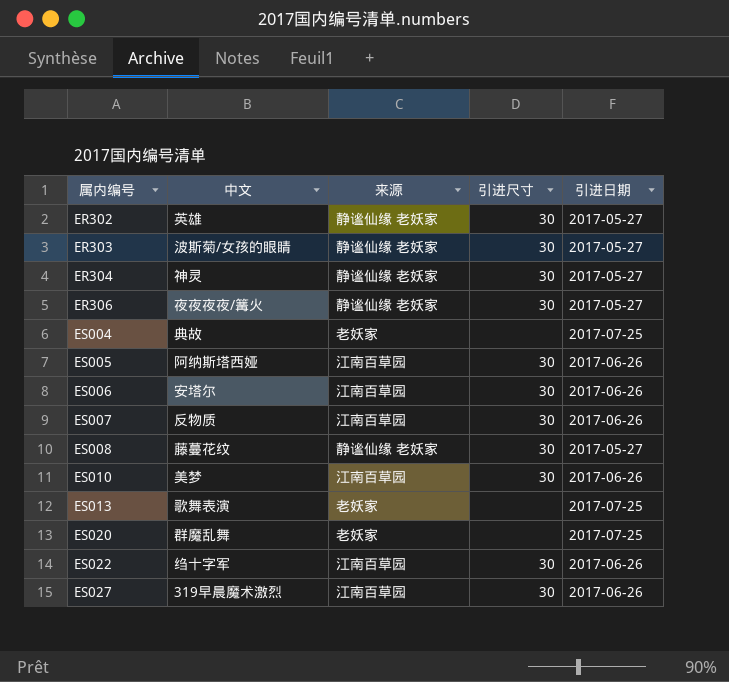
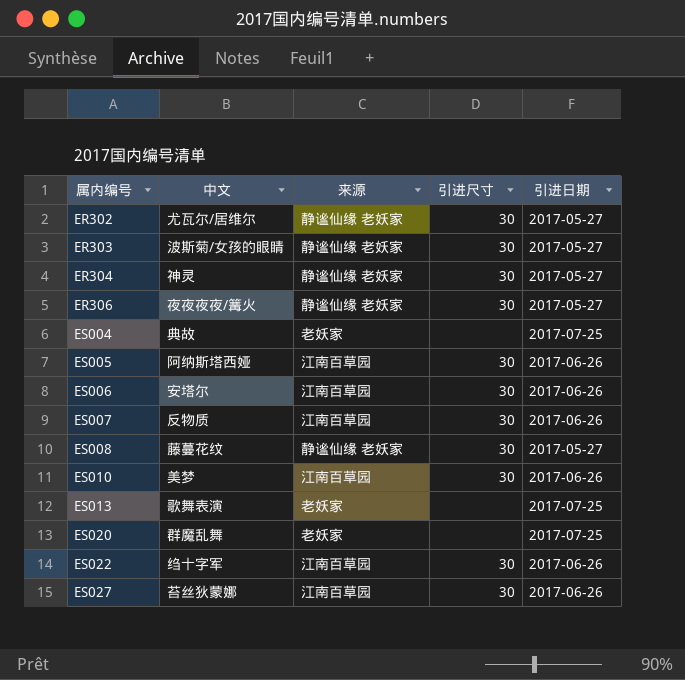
ER302 | 中文: 英雄 -> 尤瓦尔/居维尔
ES027 | 中文: 319早晨魔术激烈 -> 苔丝狄蒙娜

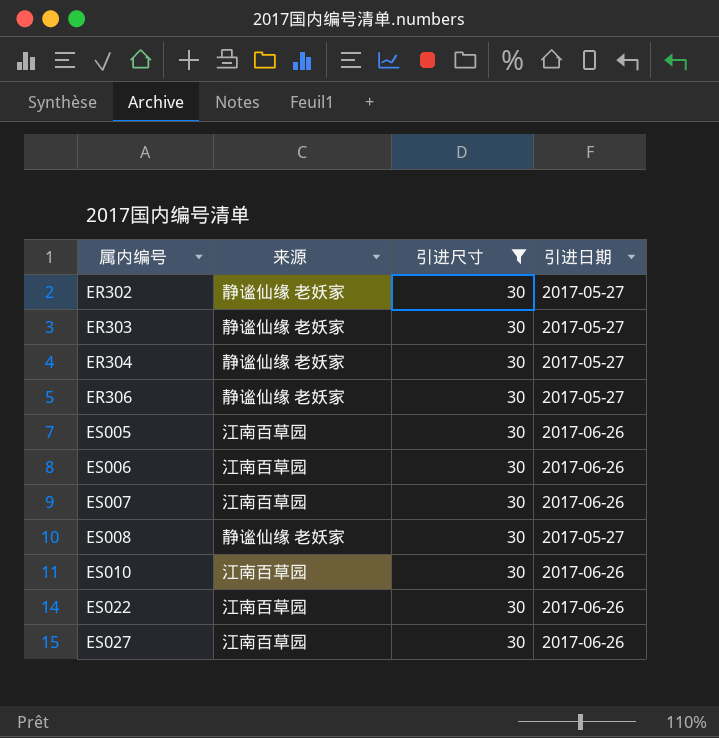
filter: none -> 引进尺寸 = 30
column 中文 | position: 2 -> none

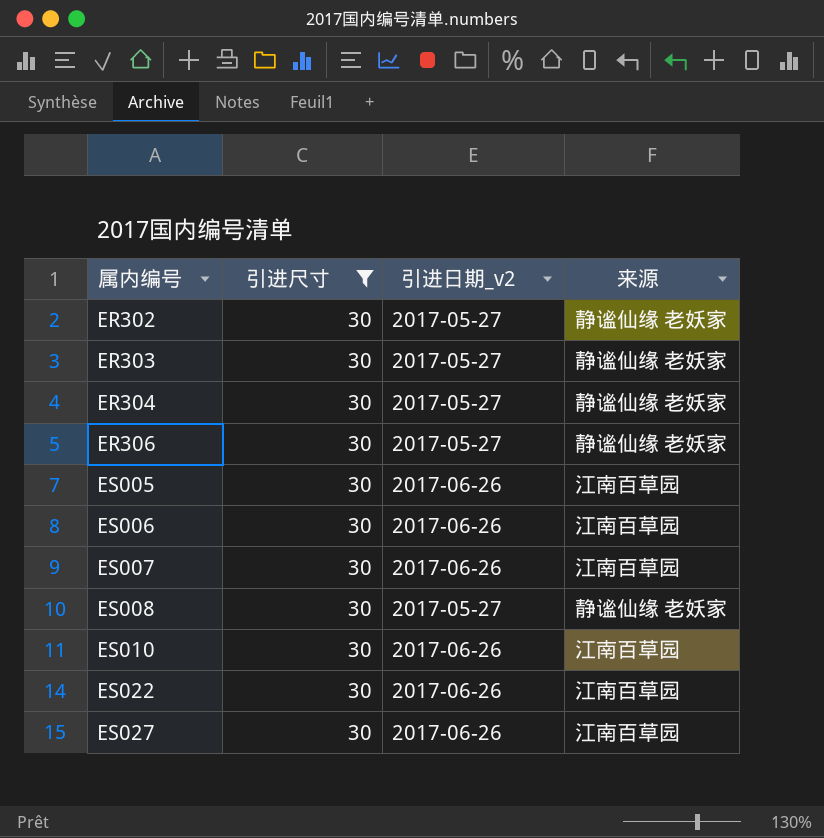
column name: 引进日期 -> 引进日期_v2
column 来源 | position: 2 -> 4

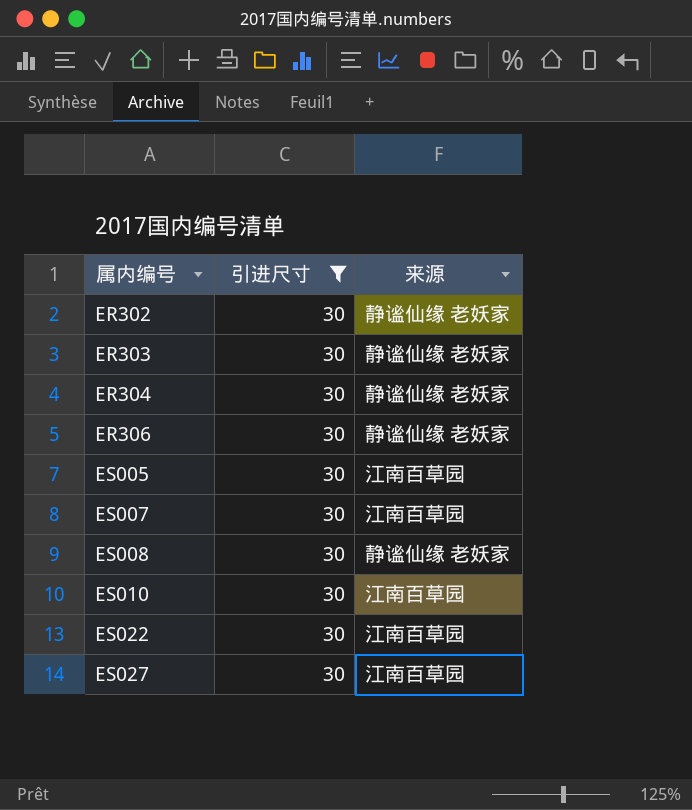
column 引进日期_v2 | position: 3 -> none
row ES006: 30 | 2017-06-26 | 江南百草园 -> none

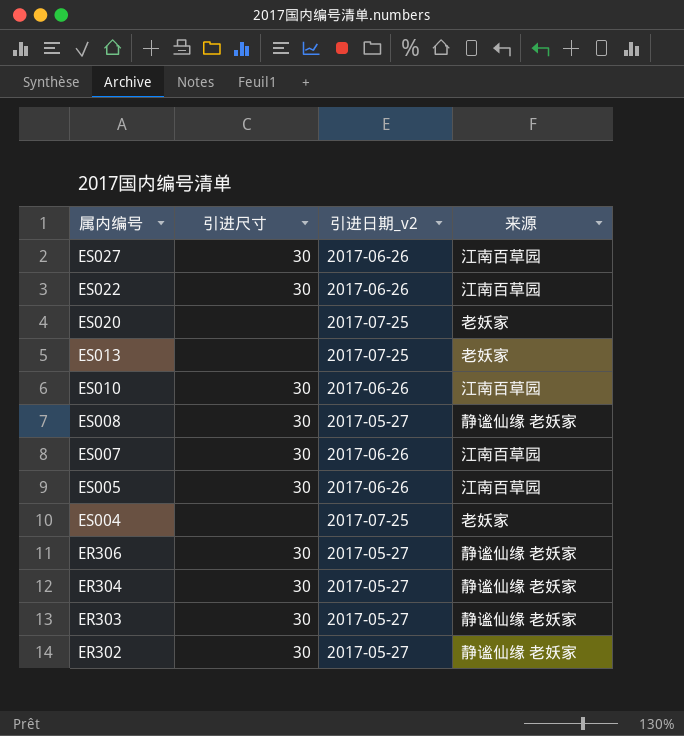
filter: 引进尺寸 = 30 -> none
row order: 属内编号 ascending -> 属内编号 descending
column 引进日期_v2 | position: none -> 3

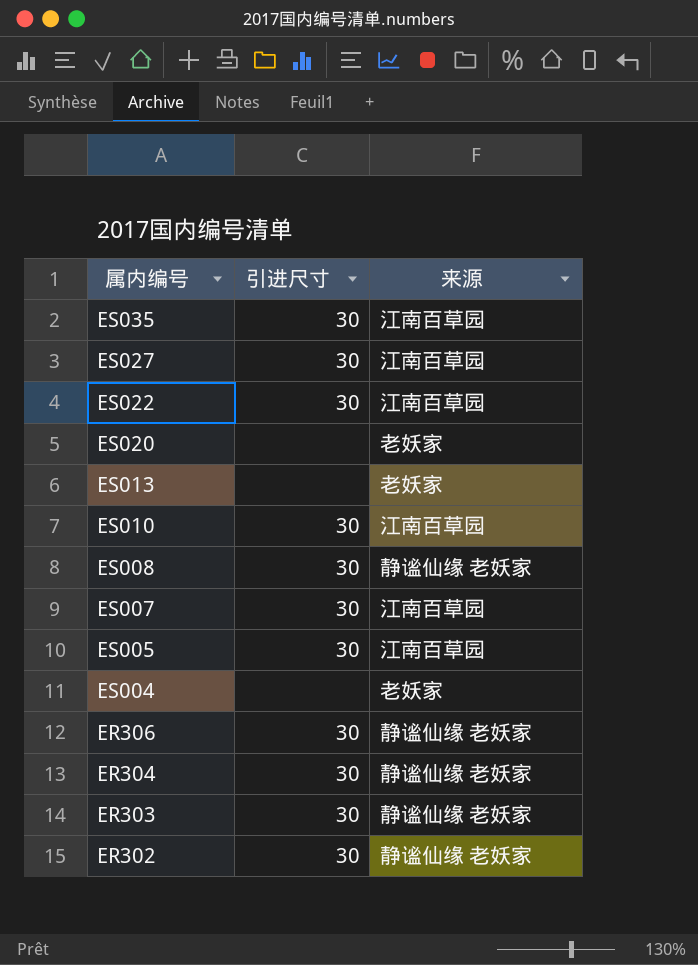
column 引进日期_v2 | position: 3 -> none
row ES035: none -> 30 | 江南百草园

